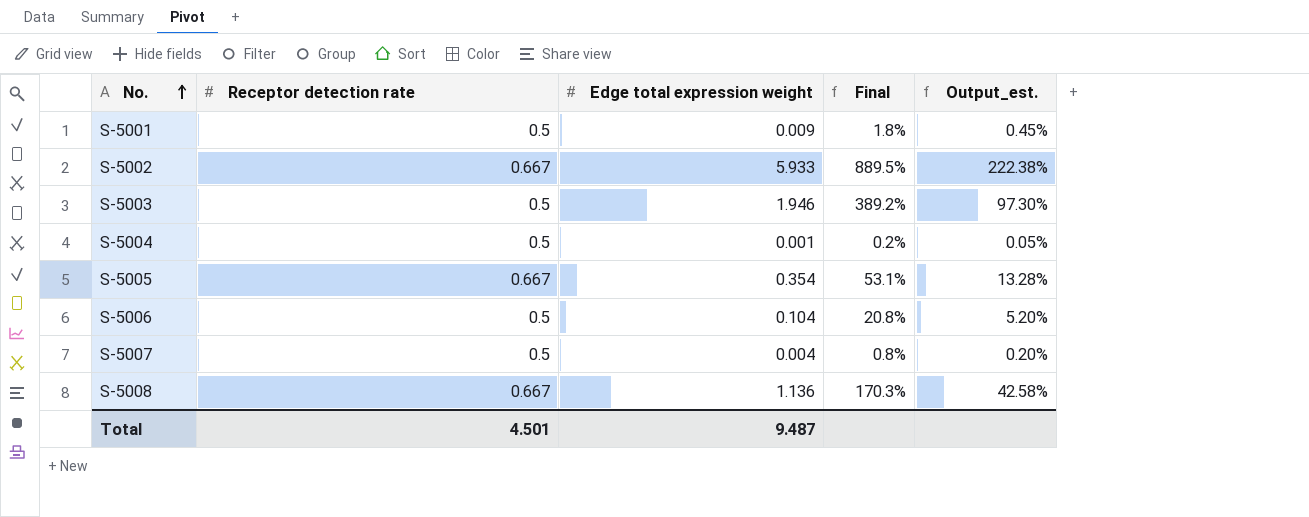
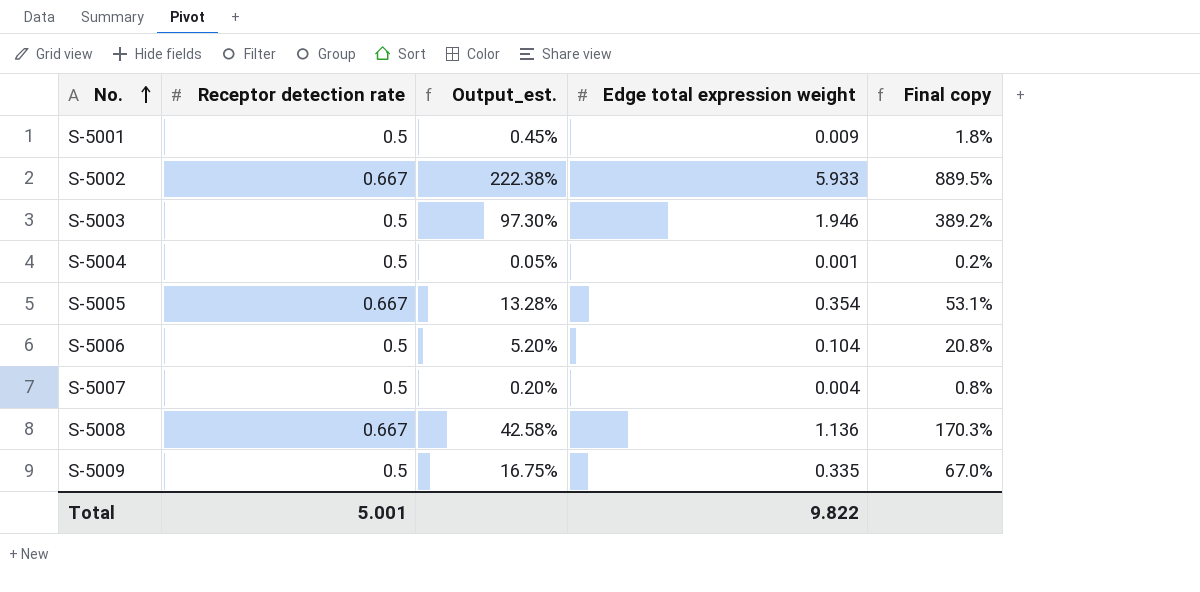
column Output_est. | position: 5 -> 3
column name: Final -> Final copy
row S-5009: none -> 0.5 | 16.75% | 0.335 | 67.0%
Total | Receptor detection rate: 4.501 -> 5.001
Total | Edge total expression weight: 9.487 -> 9.822

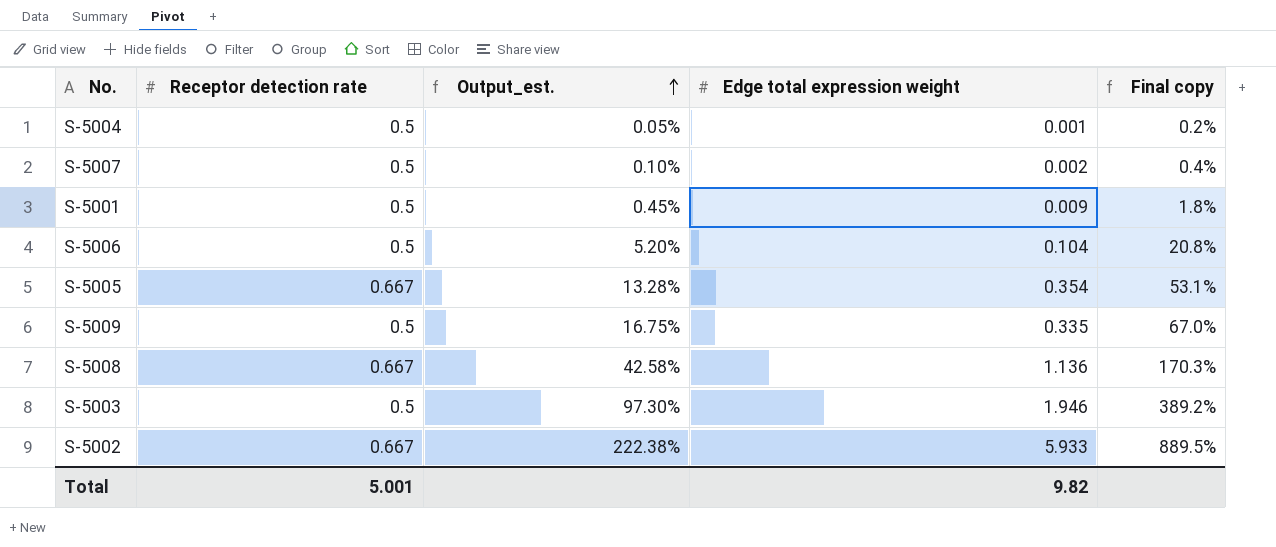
row order: No. ascending -> Output_est. ascending
S-5007 | Output_est.: 0.20% -> 0.10%
S-5007 | Edge total expression weight: 0.004 -> 0.002
S-5007 | Final copy: 0.8% -> 0.4%
Total | Edge total expression weight: 9.822 -> 9.82

